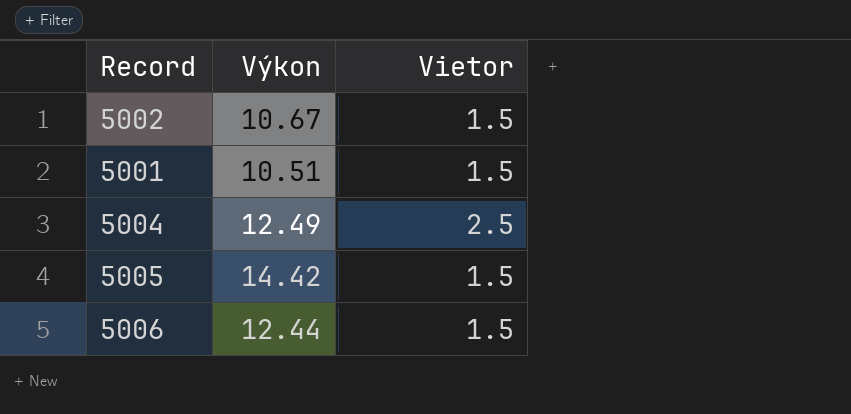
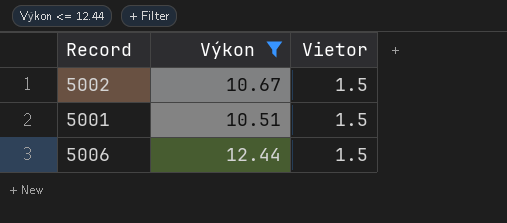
filter: none -> Výkon <= 12.44

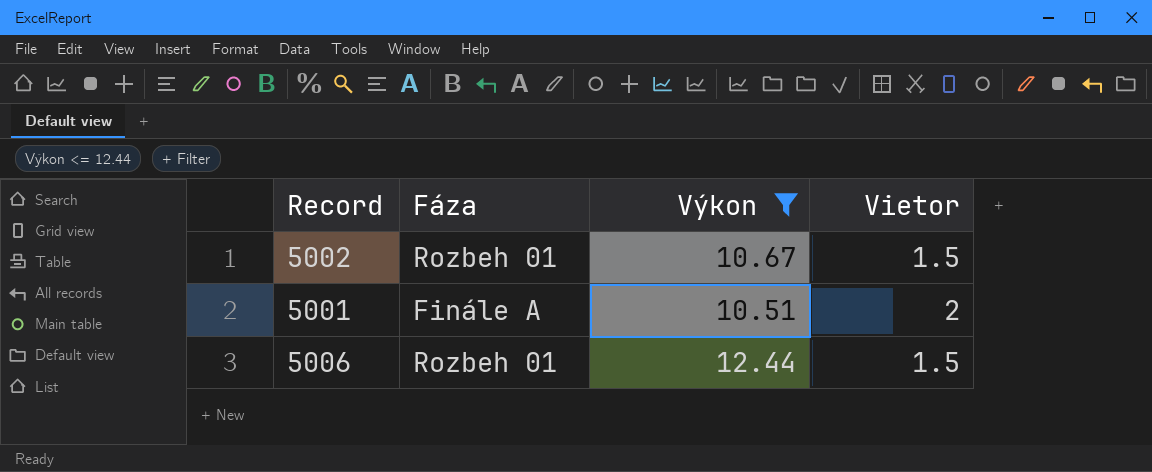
column Fáza | position: none -> 2
5001 | Vietor: 1.5 -> 2

